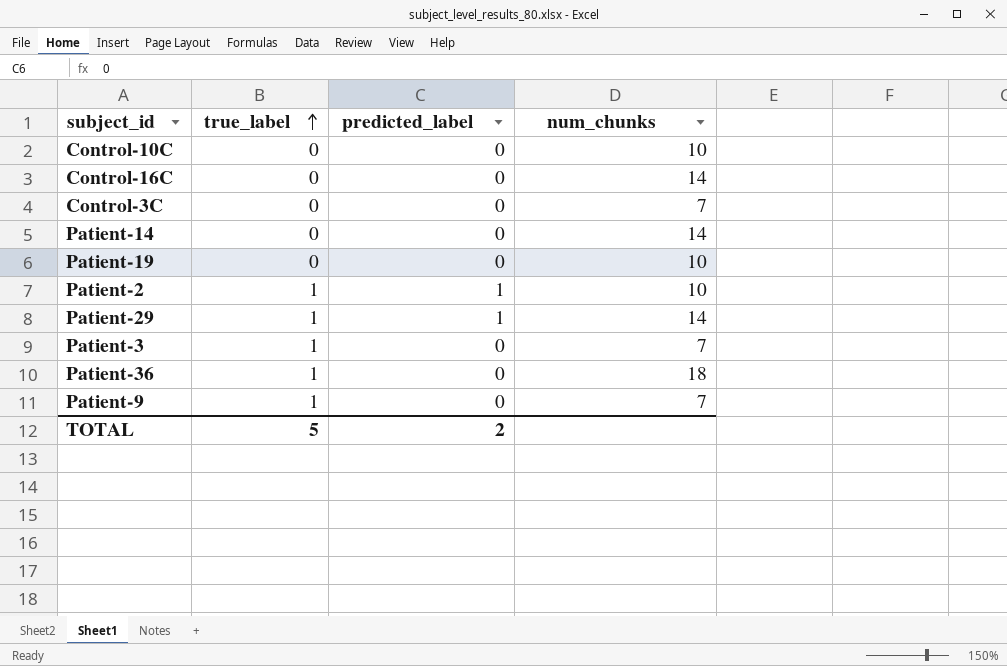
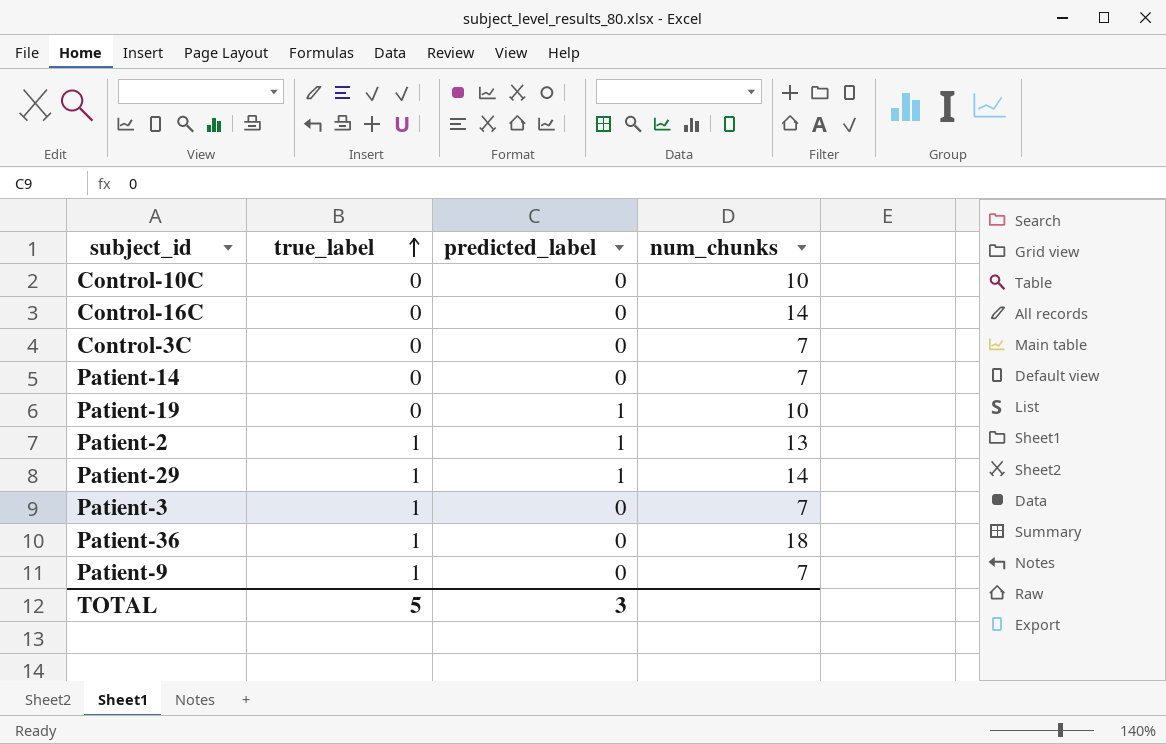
Patient-14 | num_chunks: 14 -> 7
Patient-19 | predicted_label: 0 -> 1
Patient-2 | num_chunks: 10 -> 13
TOTAL | predicted_label: 2 -> 3

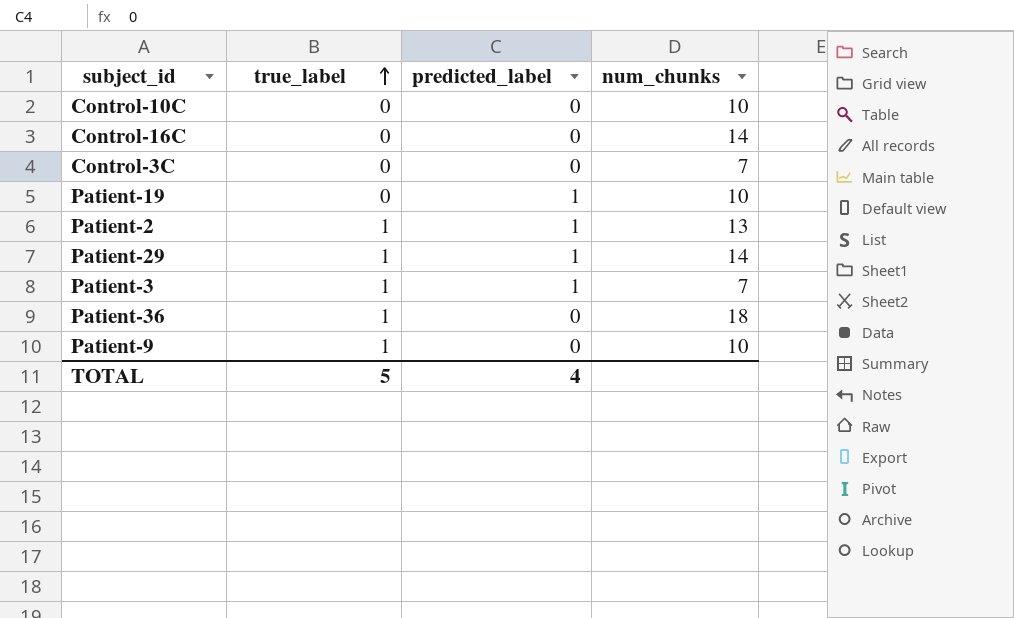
row Patient-14: 0 | 0 | 7 -> none
Patient-3 | predicted_label: 0 -> 1
Patient-9 | num_chunks: 7 -> 10
TOTAL | predicted_label: 3 -> 4

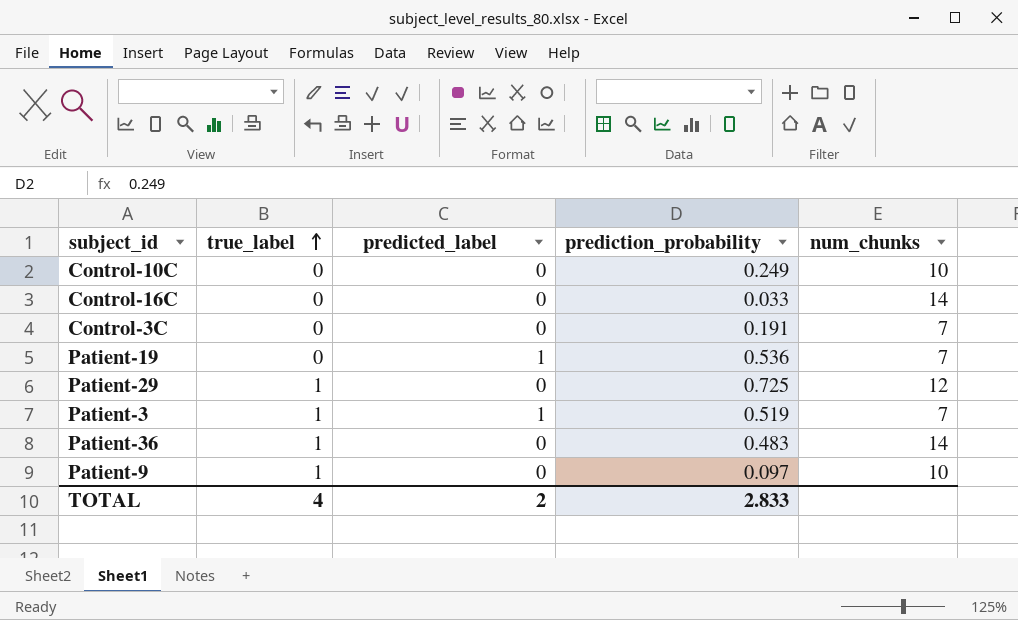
column prediction_probability | position: none -> 4
row Patient-2: 1 | 1 | 13 -> none
Patient-19 | num_chunks: 10 -> 7
Patient-29 | predicted_label: 1 -> 0
Patient-29 | num_chunks: 14 -> 12
Patient-36 | num_chunks: 18 -> 14
TOTAL | true_label: 5 -> 4
TOTAL | predicted_label: 4 -> 2

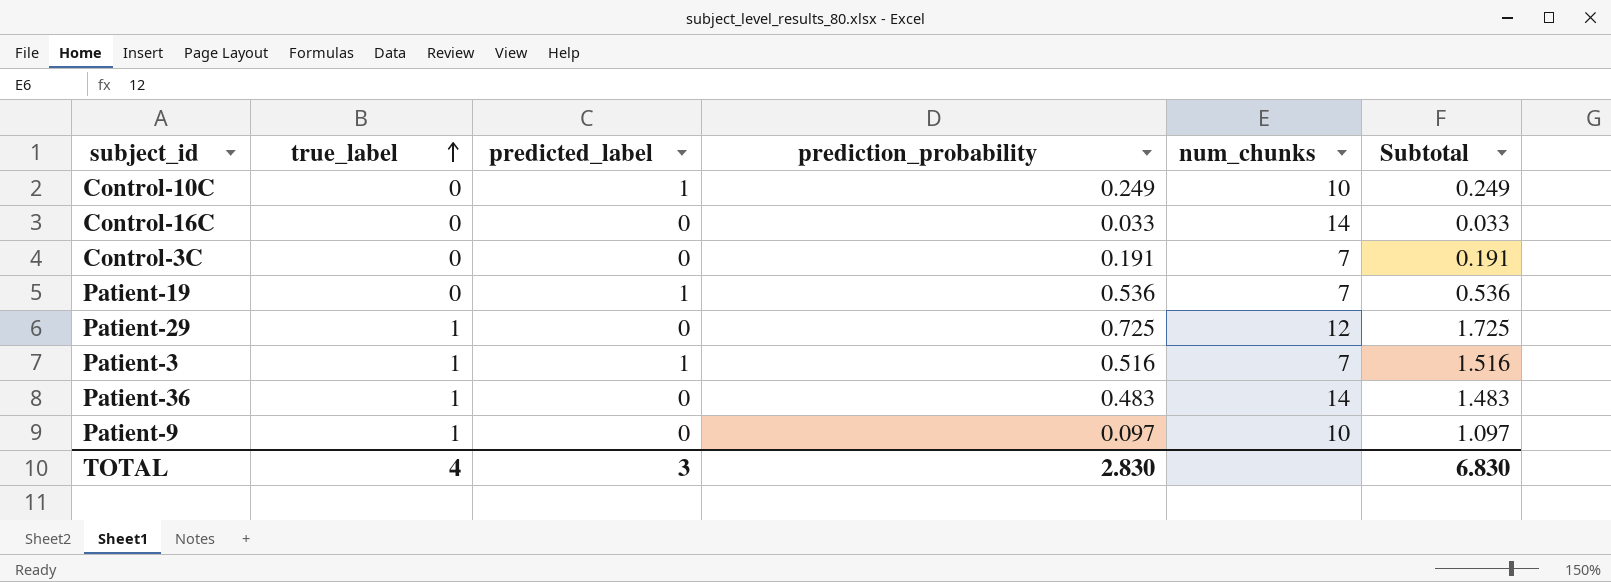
column Subtotal | formula: none -> [true_label] + [prediction_probability]
Control-10C | predicted_label: 0 -> 1
Patient-3 | prediction_probability: 0.519 -> 0.516
TOTAL | predicted_label: 2 -> 3
TOTAL | prediction_probability: 2.833 -> 2.830

